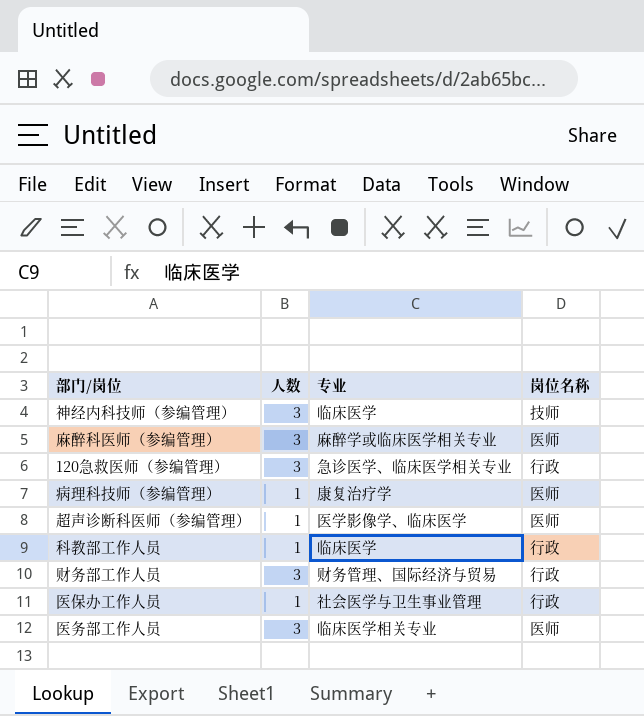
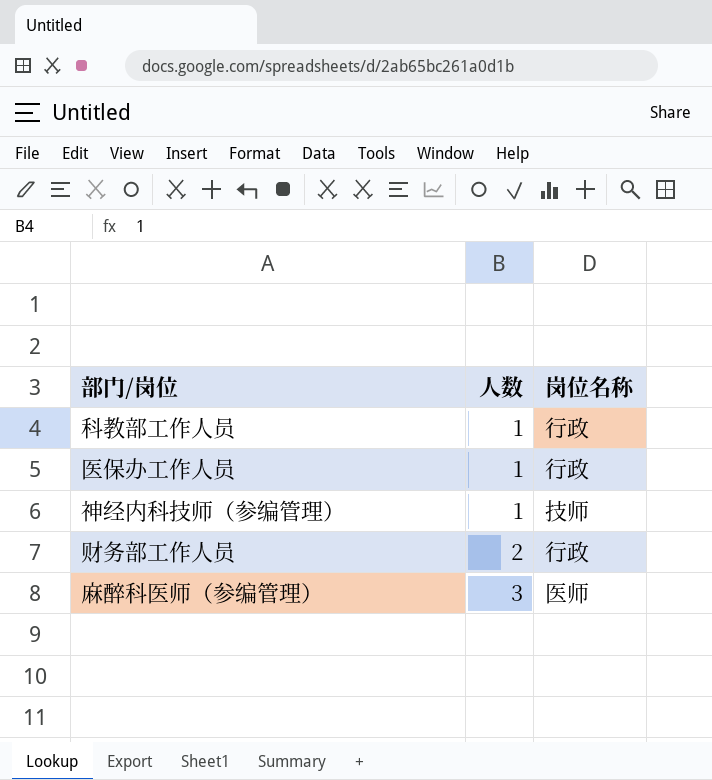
row order: none -> 人数 ascending
column 专业 | position: 3 -> none
row 120急救医师（参编管理）: 3 | 急诊医学、临床医学相关专业 | 行政 -> none
row 病理科技师（参编管理）: 1 | 康复治疗学 | 医师 -> none
row 超声诊断科医师（参编管理）: 1 | 医学影像学、临床医学 | 医师 -> none
row 医务部工作人员: 3 | 临床医学相关专业 | 医师 -> none
神经内科技师（参编管理） | 人数: 3 -> 1
财务部工作人员 | 人数: 3 -> 2

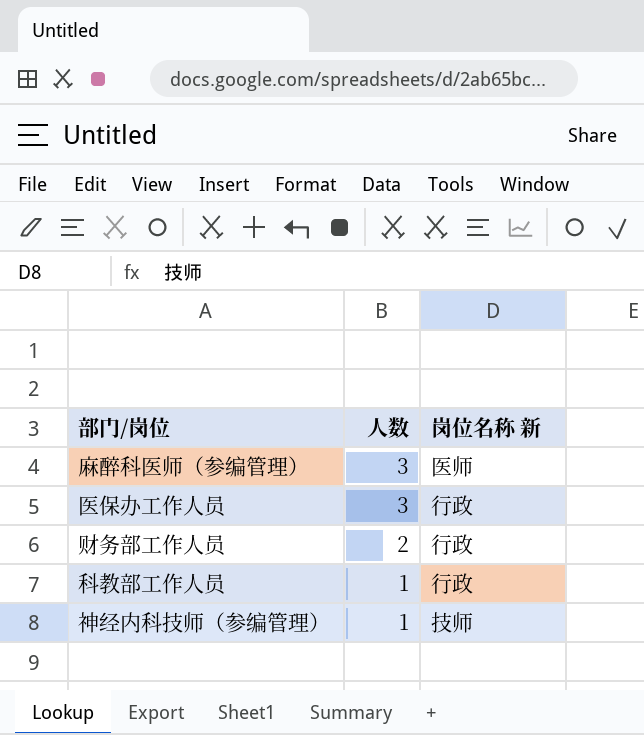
row order: 人数 ascending -> 人数 descending
column name: 岗位名称 -> 岗位名称 新
医保办工作人员 | 人数: 1 -> 3

